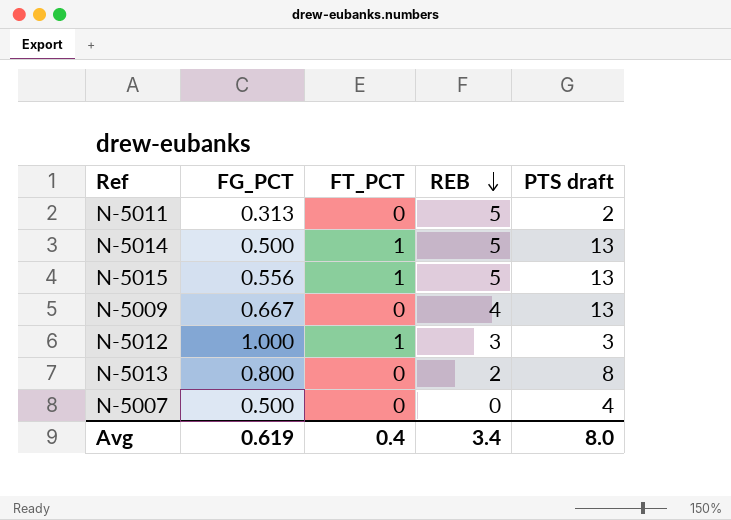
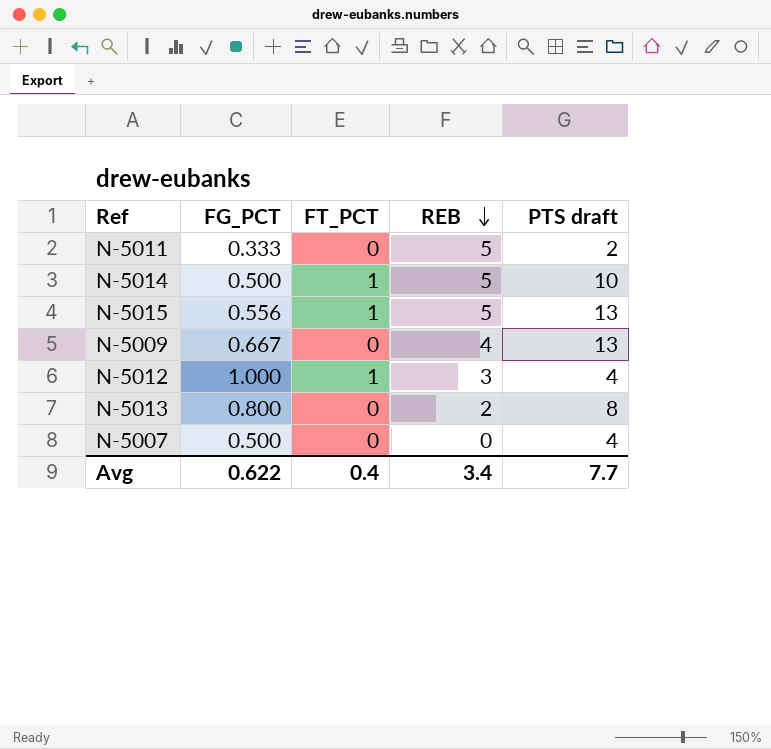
N-5011 | FG_PCT: 0.313 -> 0.333
N-5014 | PTS draft: 13 -> 10
N-5012 | PTS draft: 3 -> 4
Avg | FG_PCT: 0.619 -> 0.622
Avg | PTS draft: 8.0 -> 7.7

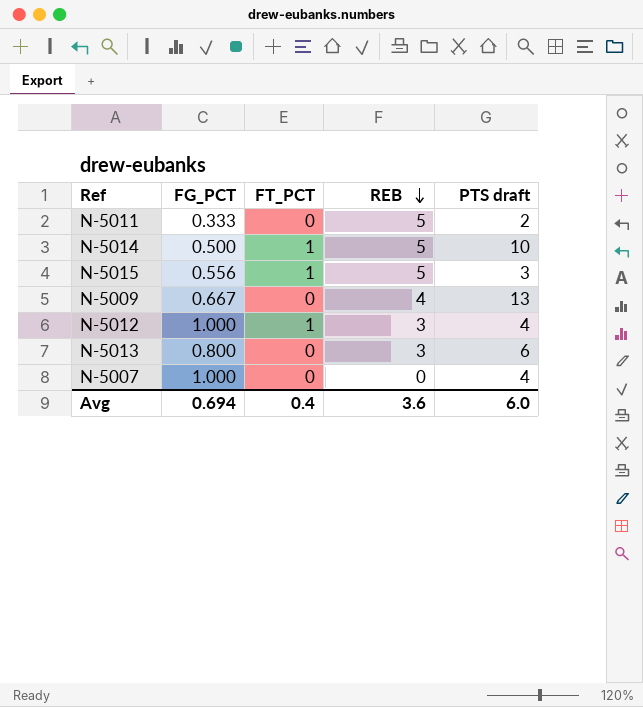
N-5015 | PTS draft: 13 -> 3
N-5013 | REB: 2 -> 3
N-5013 | PTS draft: 8 -> 6
N-5007 | FG_PCT: 0.500 -> 1.000
Avg | FG_PCT: 0.622 -> 0.694
Avg | REB: 3.4 -> 3.6
Avg | PTS draft: 7.7 -> 6.0

